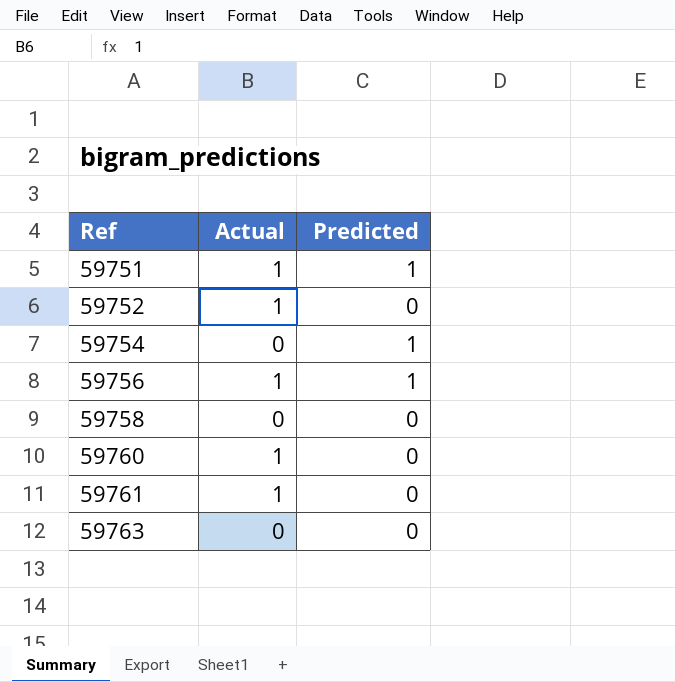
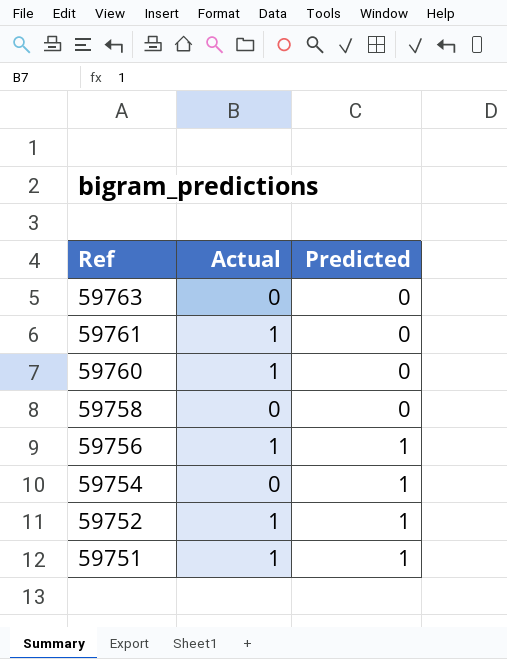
row order: Ref ascending -> Ref descending
59752 | Predicted: 0 -> 1

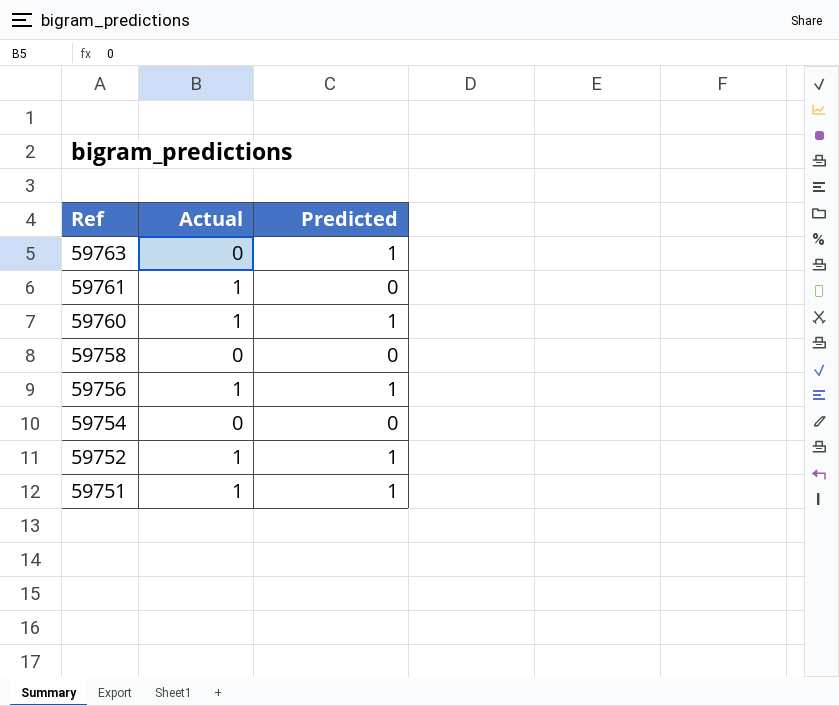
59763 | Predicted: 0 -> 1
59760 | Predicted: 0 -> 1
59754 | Predicted: 1 -> 0

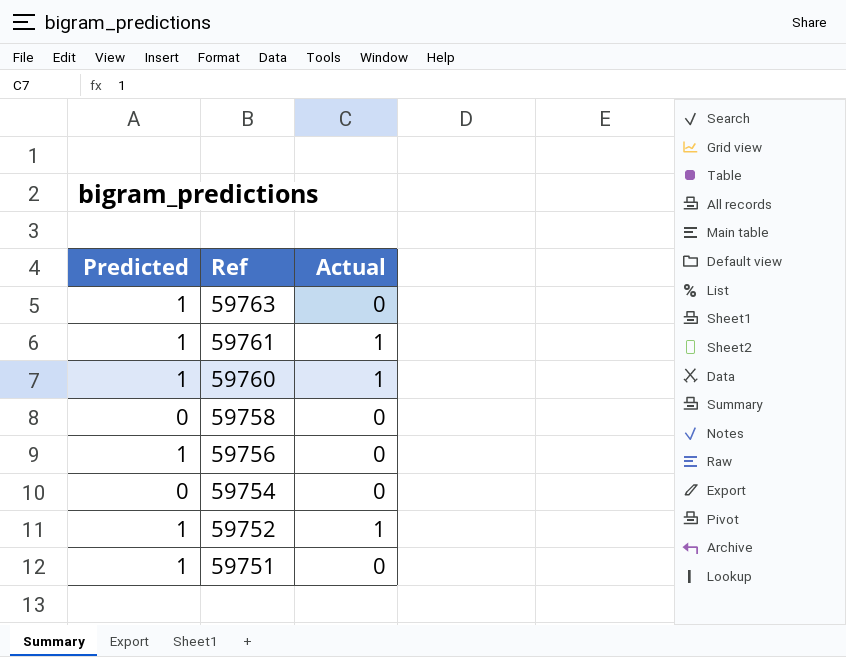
column Predicted | position: 3 -> 1
59761 | Predicted: 0 -> 1
59756 | Actual: 1 -> 0
59751 | Actual: 1 -> 0

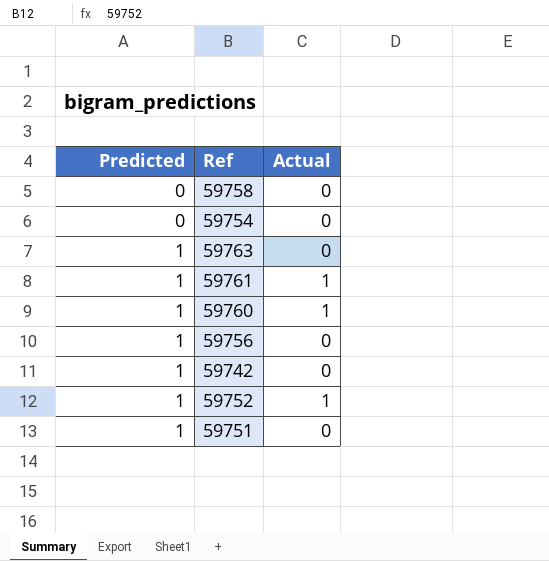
row order: Ref descending -> Predicted ascending
row 59742: none -> 1 | 0

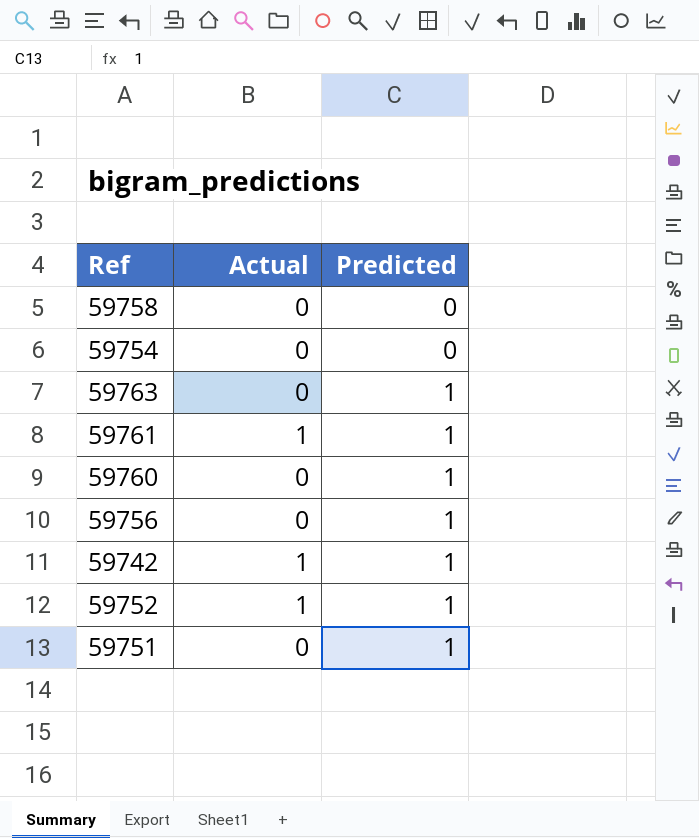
column Predicted | position: 1 -> 3
59760 | Actual: 1 -> 0
59742 | Actual: 0 -> 1

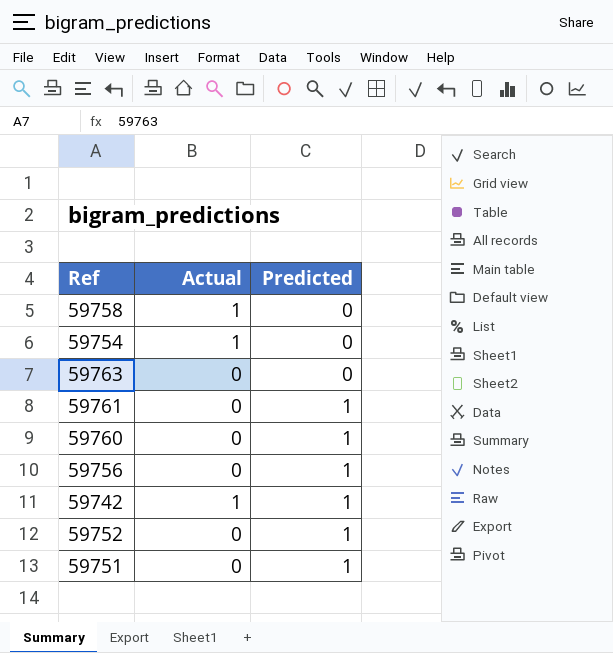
59758 | Actual: 0 -> 1
59754 | Actual: 0 -> 1
59763 | Predicted: 1 -> 0
59761 | Actual: 1 -> 0
59752 | Actual: 1 -> 0

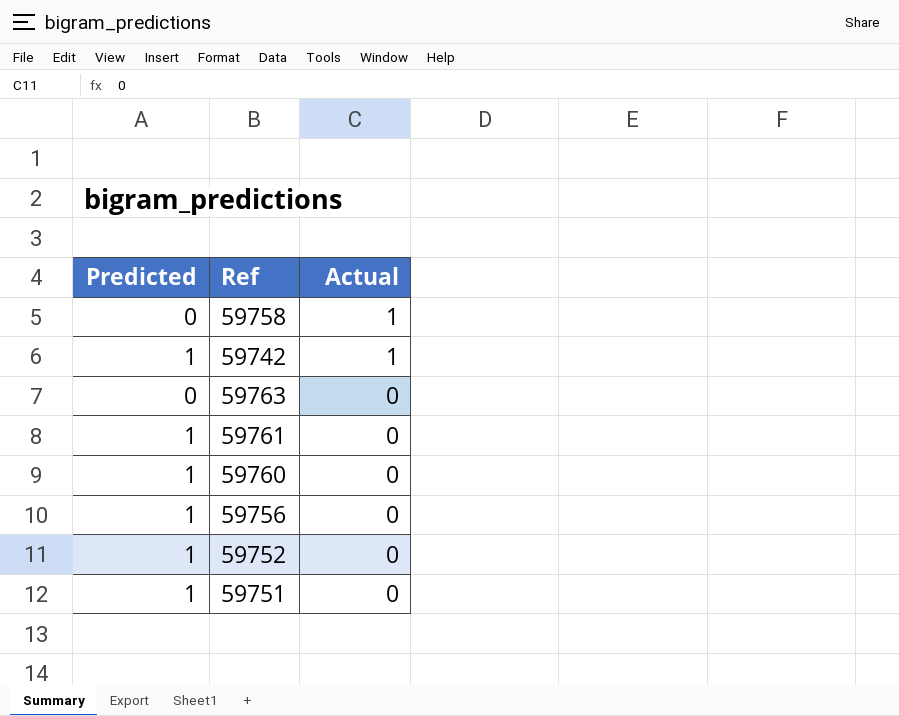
row order: Predicted ascending -> Actual descending
column Predicted | position: 3 -> 1
row 59754: 1 | 0 -> none

